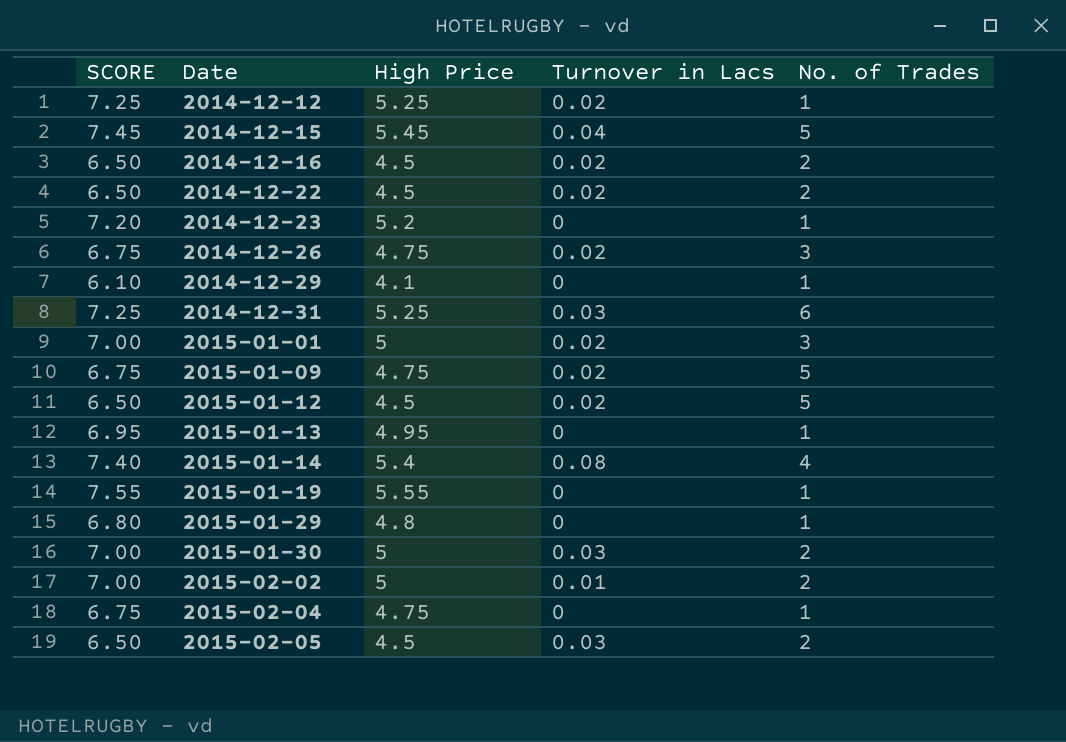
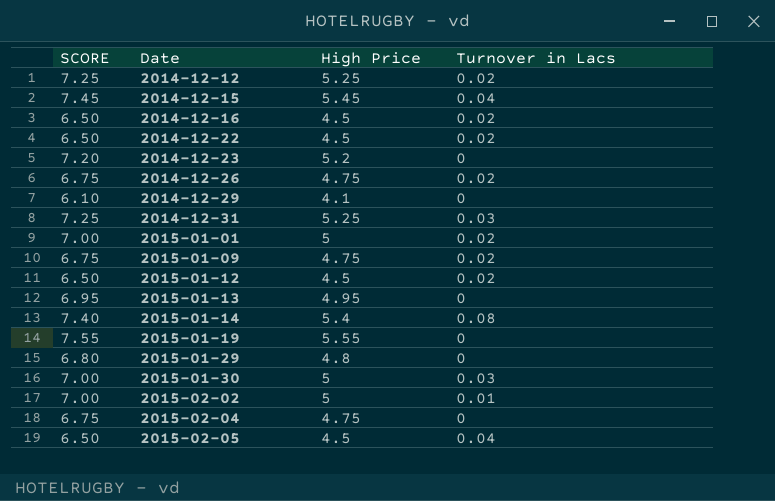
column No. of Trades | position: 5 -> none
2015-02-05 | Turnover in Lacs: 0.03 -> 0.04

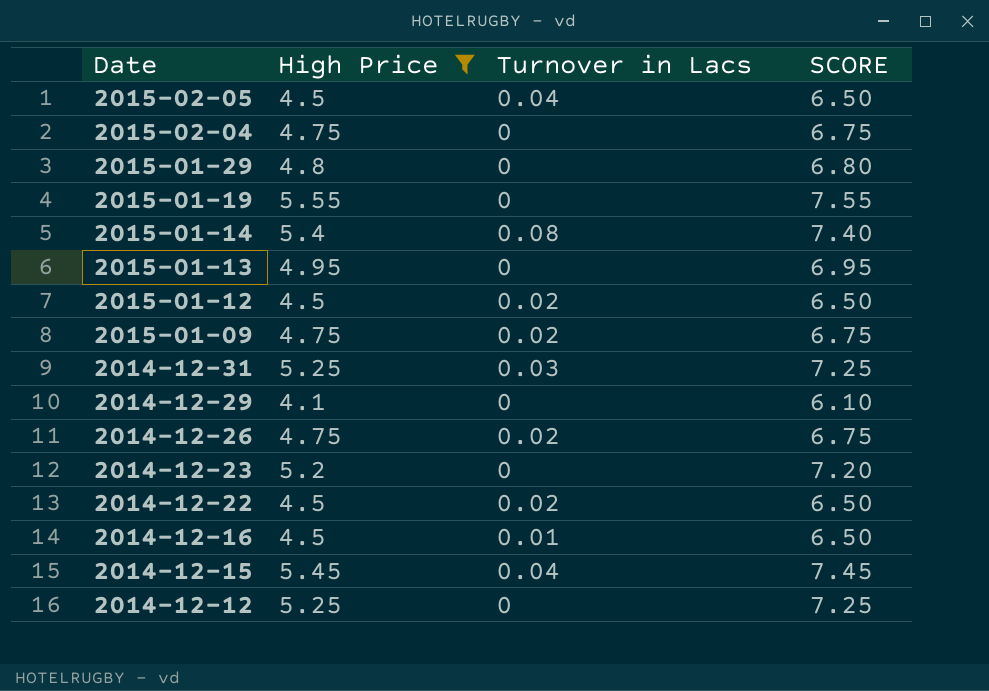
filter: none -> High Price != 5
row order: Date ascending -> Date descending
column SCORE | position: 1 -> 4
2014-12-16 | Turnover in Lacs: 0.02 -> 0.01
2014-12-12 | Turnover in Lacs: 0.02 -> 0

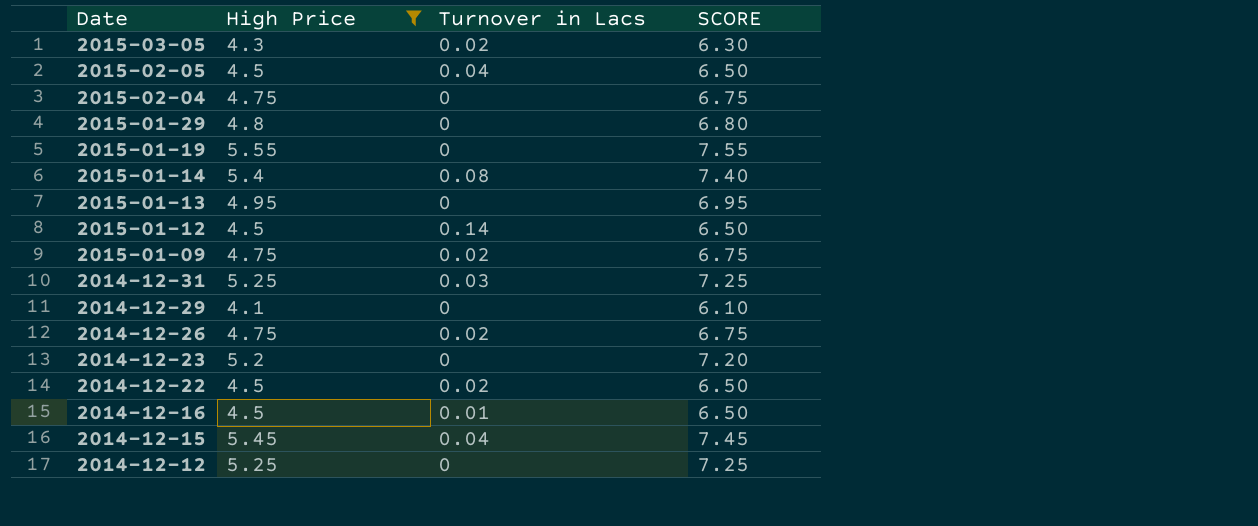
row 2015-03-05: none -> 4.3 | 0.02 | 6.30
2015-01-12 | Turnover in Lacs: 0.02 -> 0.14

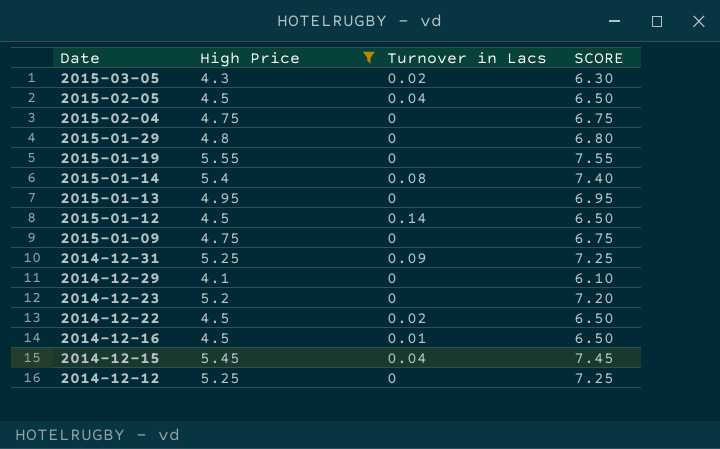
row 2014-12-26: 4.75 | 0.02 | 6.75 -> none
2015-01-09 | Turnover in Lacs: 0.02 -> 0
2014-12-31 | Turnover in Lacs: 0.03 -> 0.09

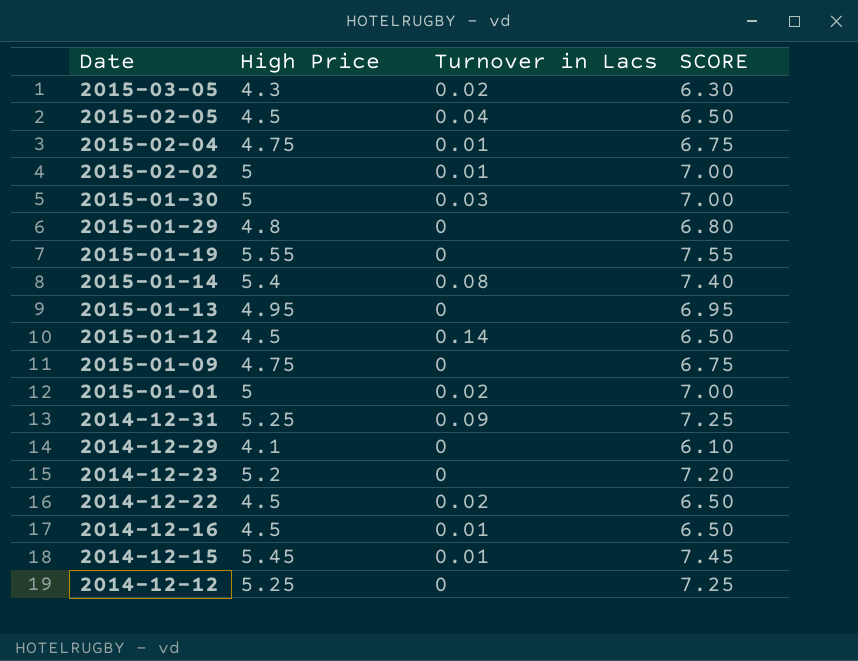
filter: High Price != 5 -> none
2015-02-04 | Turnover in Lacs: 0 -> 0.01
2014-12-15 | Turnover in Lacs: 0.04 -> 0.01

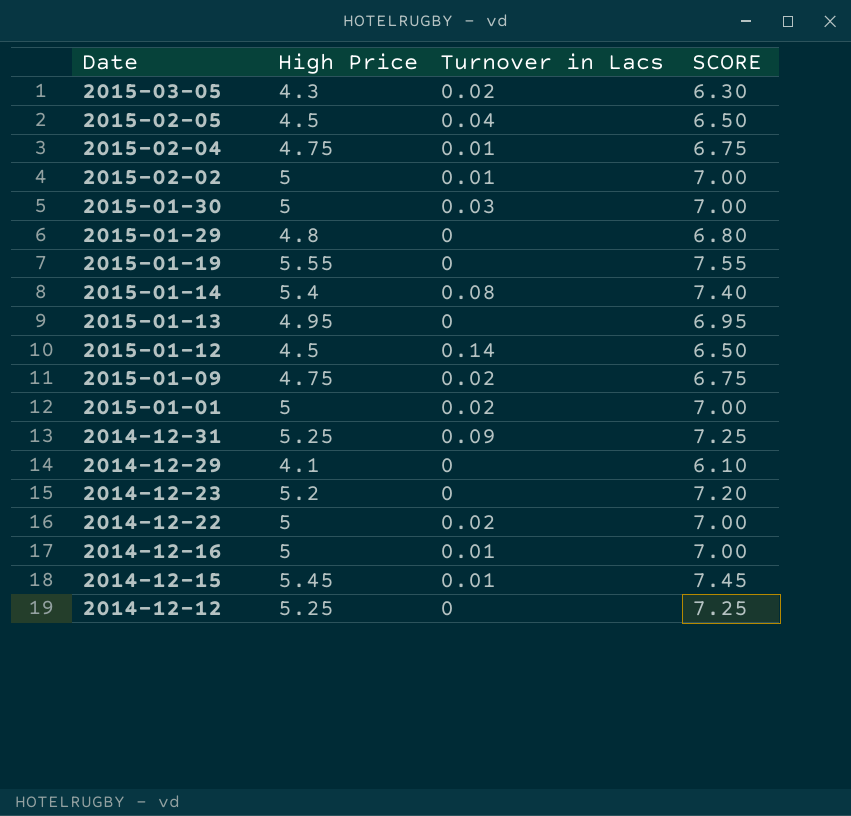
2015-01-09 | Turnover in Lacs: 0 -> 0.02
2014-12-22 | High Price: 4.5 -> 5
2014-12-22 | SCORE: 6.50 -> 7.00
2014-12-16 | High Price: 4.5 -> 5
2014-12-16 | SCORE: 6.50 -> 7.00

